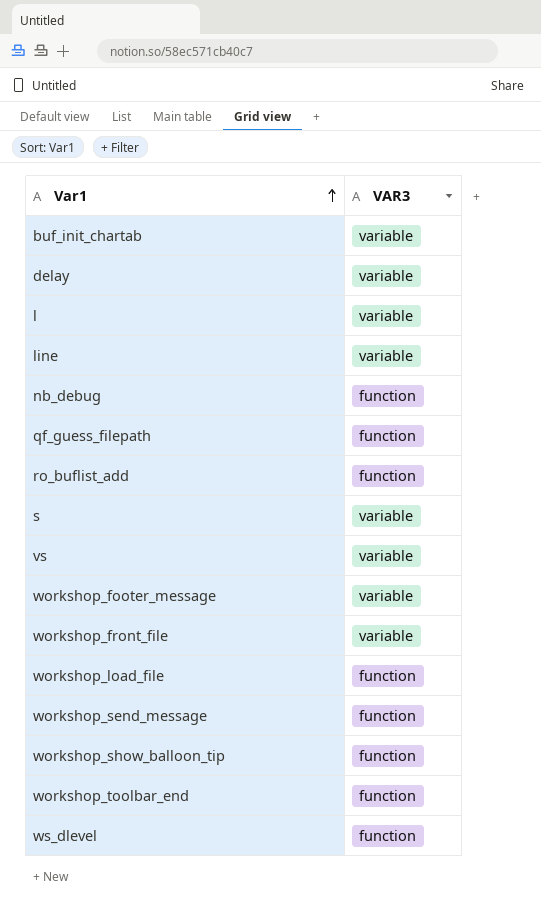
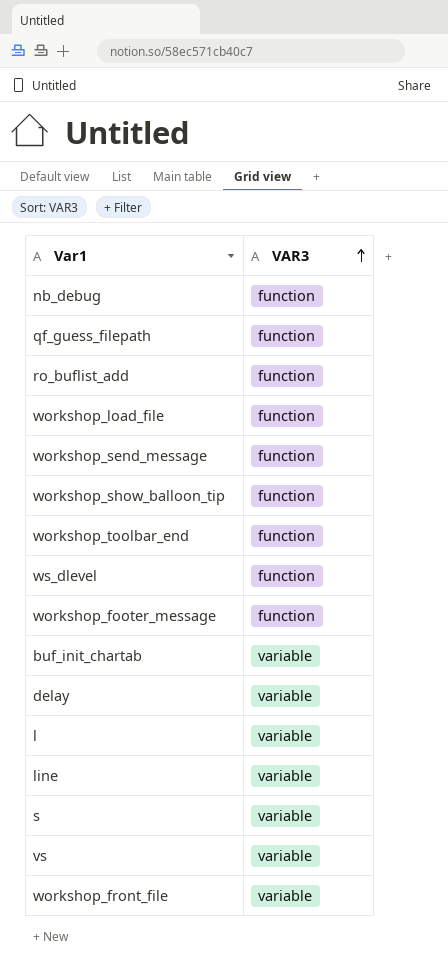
row order: Var1 ascending -> VAR3 ascending
workshop_footer_message | VAR3: variable -> function

